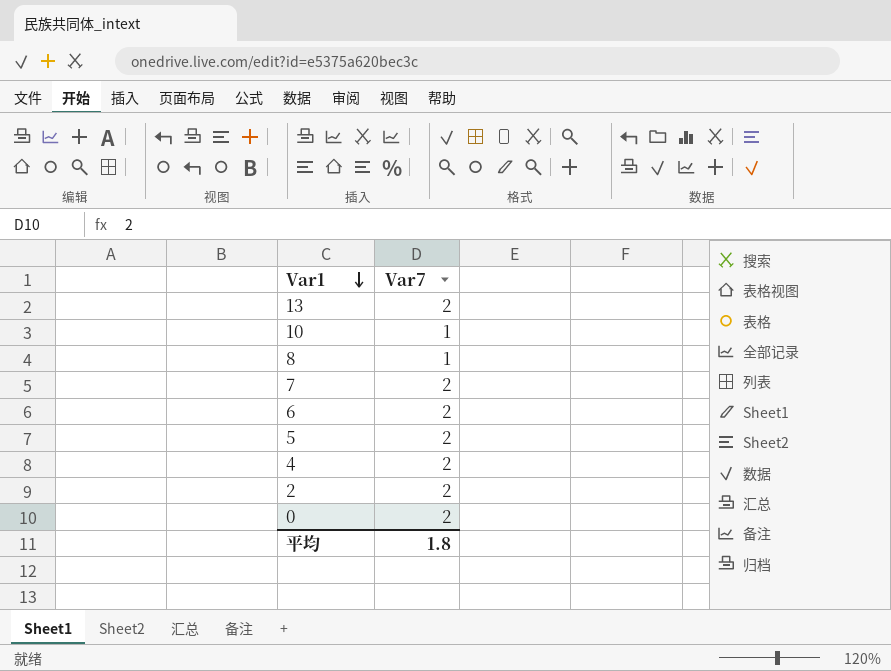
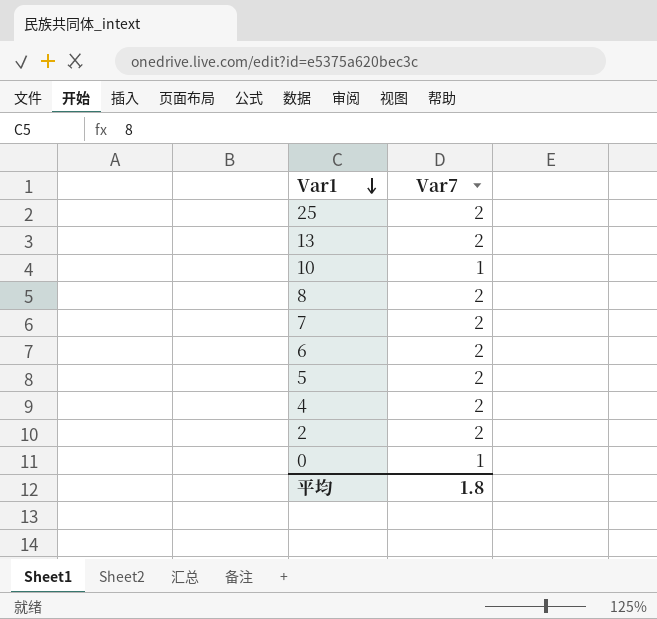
row 25: none -> 2
8 | Var7: 1 -> 2
0 | Var7: 2 -> 1

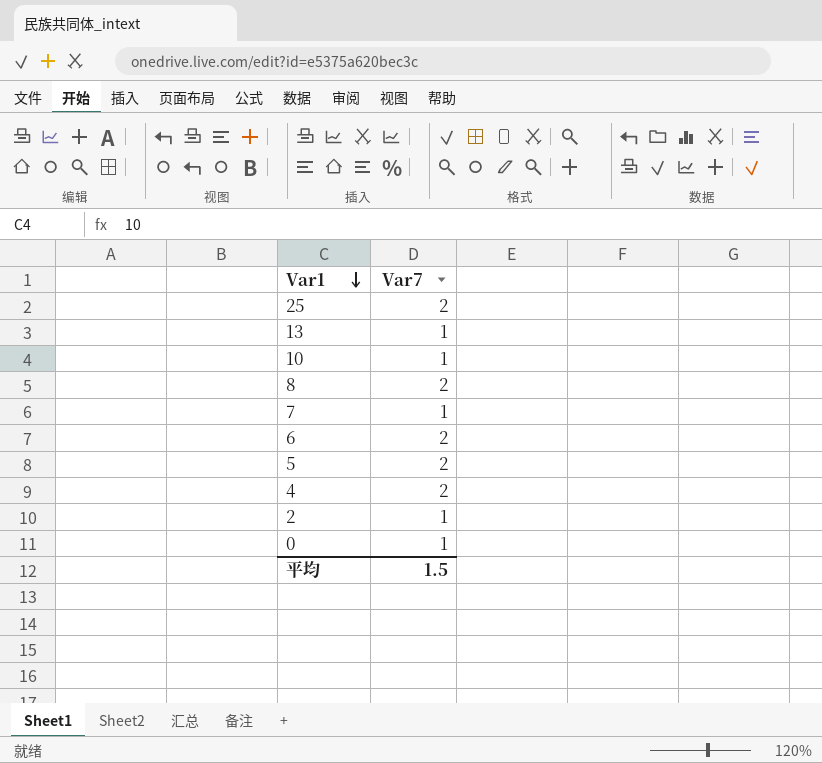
13 | Var7: 2 -> 1
7 | Var7: 2 -> 1
2 | Var7: 2 -> 1
平均 | Var7: 1.8 -> 1.5

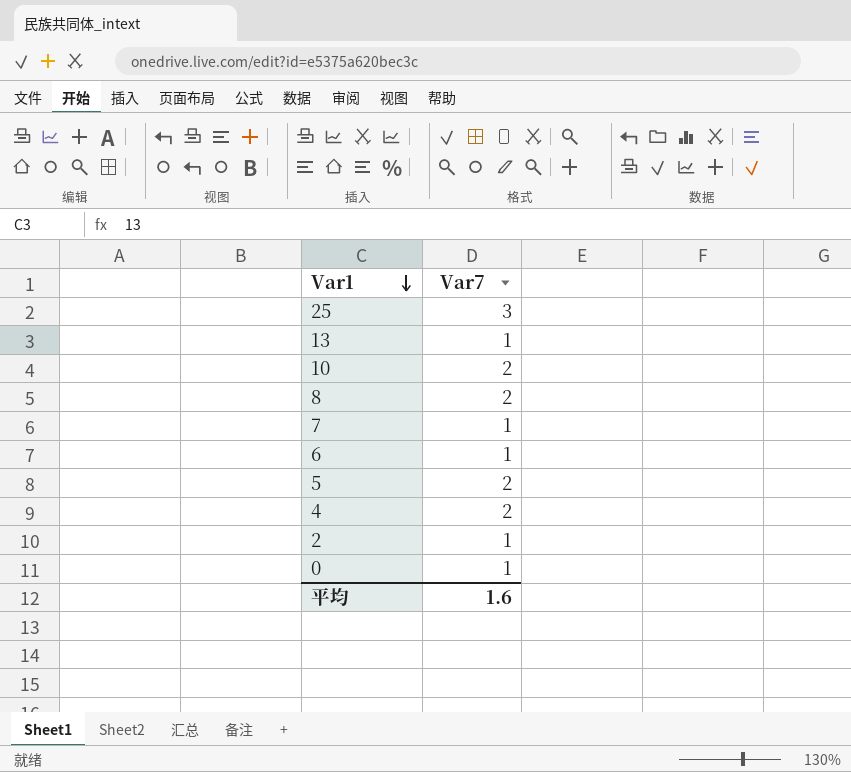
25 | Var7: 2 -> 3
10 | Var7: 1 -> 2
6 | Var7: 2 -> 1
平均 | Var7: 1.5 -> 1.6

